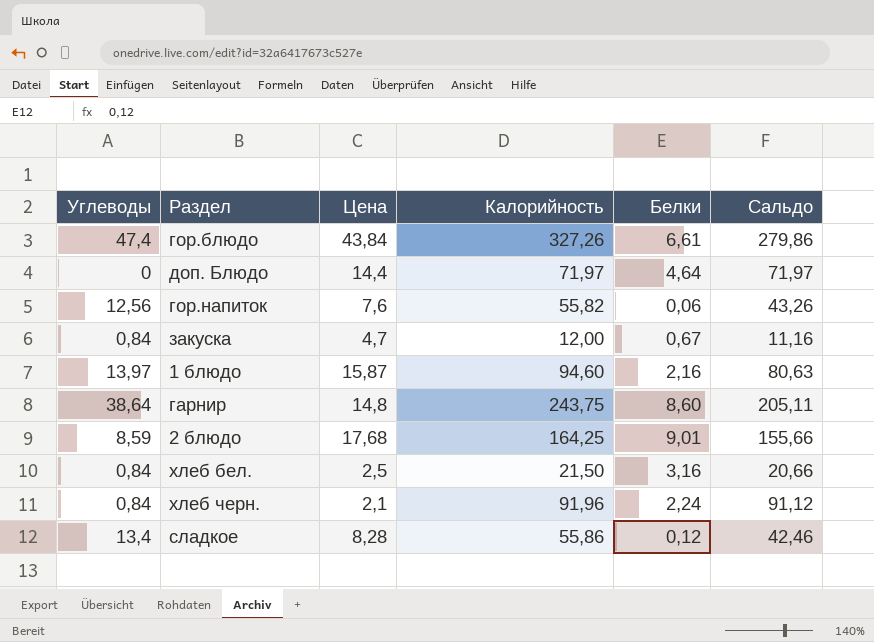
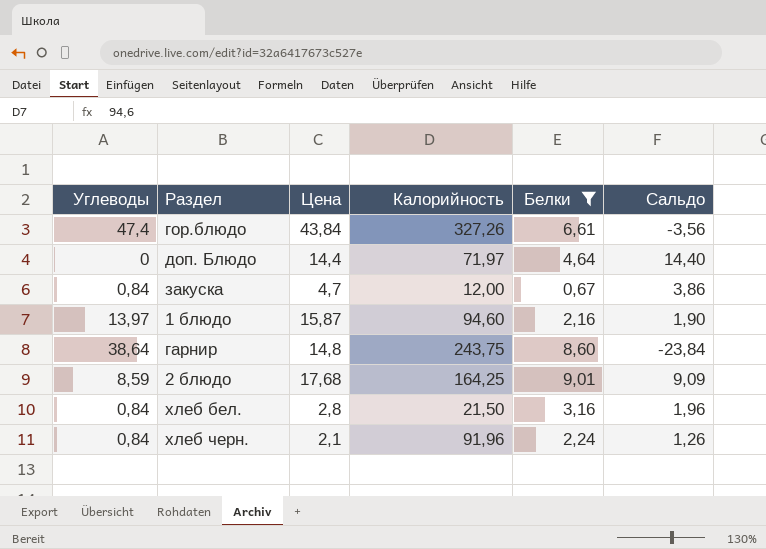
filter: none -> Белки >= 0,67
column Сальдо | formula: [Калорийность] - [Углеводы] -> [Цена] - [Углеводы]
хлеб бел. | Цена: 2,5 -> 2,8

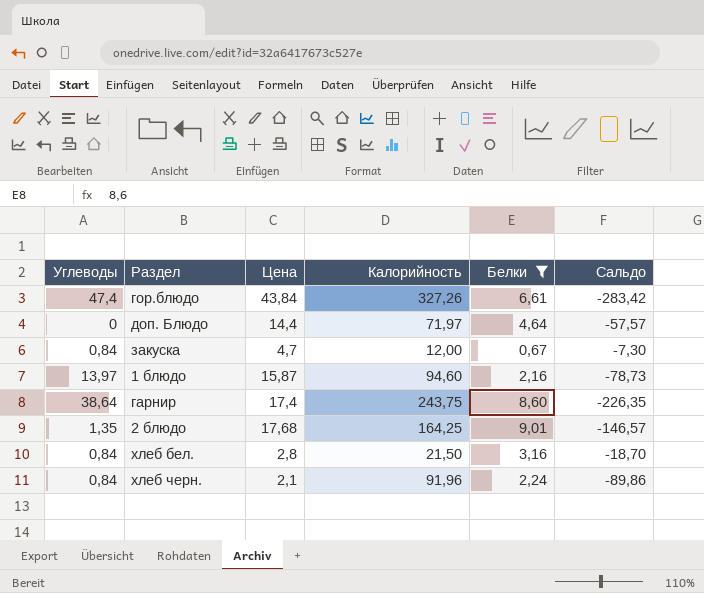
column Сальдо | formula: [Цена] - [Углеводы] -> [Цена] - [Калорийность]
гарнир | Цена: 14,8 -> 17,4
2 блюдо | Углеводы: 8,59 -> 1,35

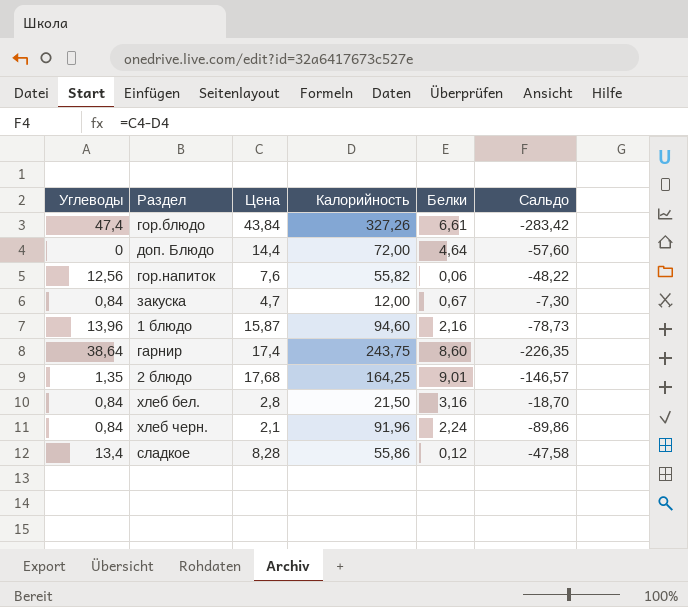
filter: Белки >= 0,67 -> none
доп. Блюдо | Калорийность: 71,97 -> 72,00
доп. Блюдо | Сальдо: -57,57 -> -57,60
1 блюдо | Углеводы: 13,97 -> 13,96

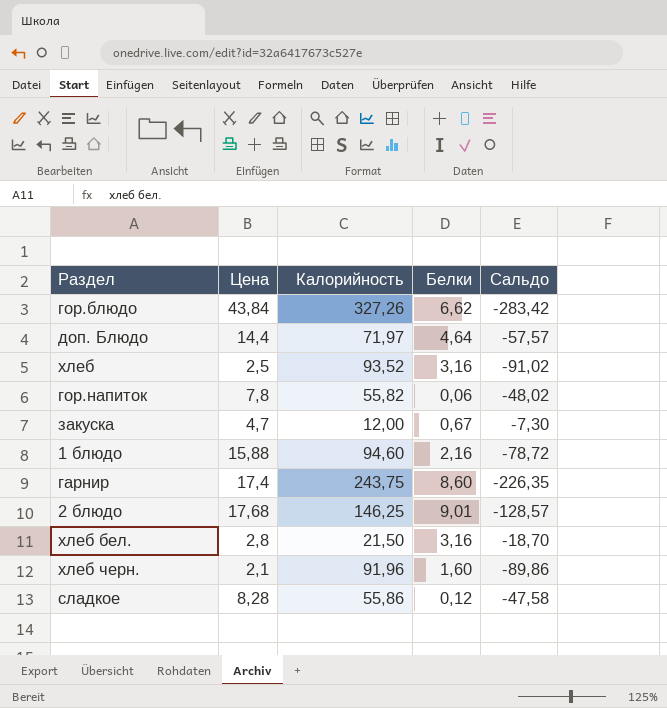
column Углеводы | position: 1 -> none
гор.блюдо | Белки: 6,61 -> 6,62
доп. Блюдо | Калорийность: 72,00 -> 71,97
доп. Блюдо | Сальдо: -57,60 -> -57,57
row хлеб: none -> 2,5 | 93,52 | 3,16 | -91,02
гор.напиток | Цена: 7,6 -> 7,8
гор.напиток | Сальдо: -48,22 -> -48,02
1 блюдо | Цена: 15,87 -> 15,88
1 блюдо | Сальдо: -78,73 -> -78,72
2 блюдо | Калорийность: 164,25 -> 146,25
2 блюдо | Сальдо: -146,57 -> -128,57
хлеб черн. | Белки: 2,24 -> 1,60

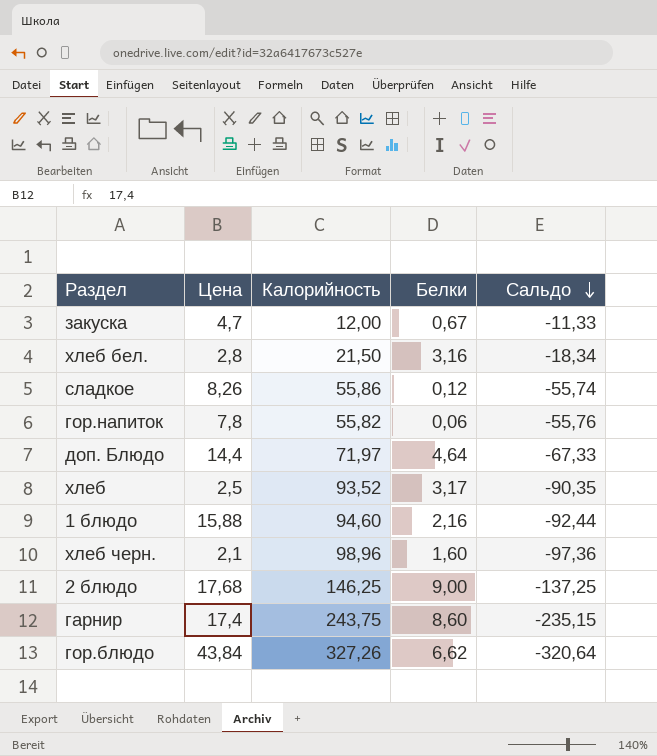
row order: none -> Сальдо descending
column Сальдо | formula: [Цена] - [Калорийность] -> [Белки] - [Калорийность]
сладкое | Цена: 8,28 -> 8,26
хлеб | Белки: 3,16 -> 3,17
хлеб черн. | Калорийность: 91,96 -> 98,96
2 блюдо | Белки: 9,01 -> 9,00

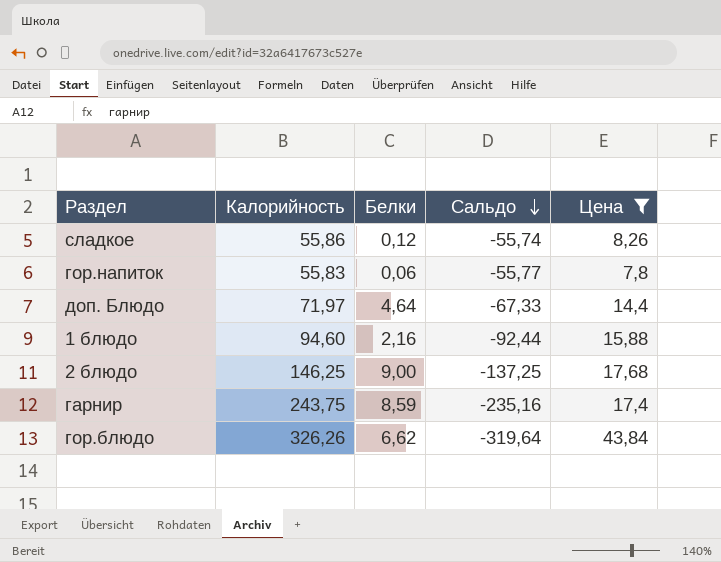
filter: none -> Цена >= 7,8
column Цена | position: 2 -> 5
гор.напиток | Калорийность: 55,82 -> 55,83
гор.напиток | Сальдо: -55,76 -> -55,77
гарнир | Белки: 8,60 -> 8,59
гарнир | Сальдо: -235,15 -> -235,16
гор.блюдо | Калорийность: 327,26 -> 326,26
гор.блюдо | Сальдо: -320,64 -> -319,64

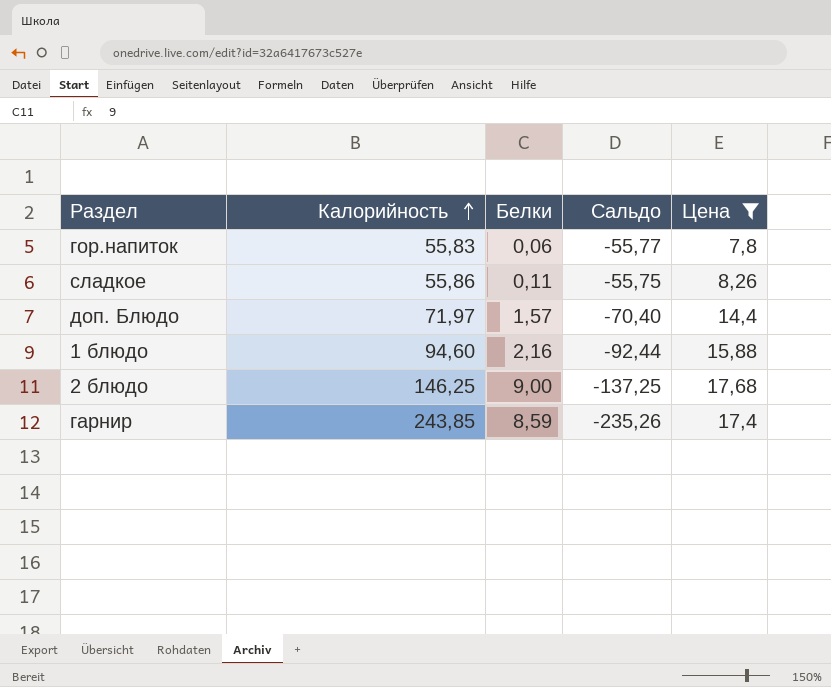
row order: Сальдо descending -> Калорийность ascending
row гор.блюдо: 326,26 | 6,62 | -319,64 | 43,84 -> none
сладкое | Белки: 0,12 -> 0,11
сладкое | Сальдо: -55,74 -> -55,75
доп. Блюдо | Белки: 4,64 -> 1,57
доп. Блюдо | Сальдо: -67,33 -> -70,40
гарнир | Калорийность: 243,75 -> 243,85
гарнир | Сальдо: -235,16 -> -235,26

